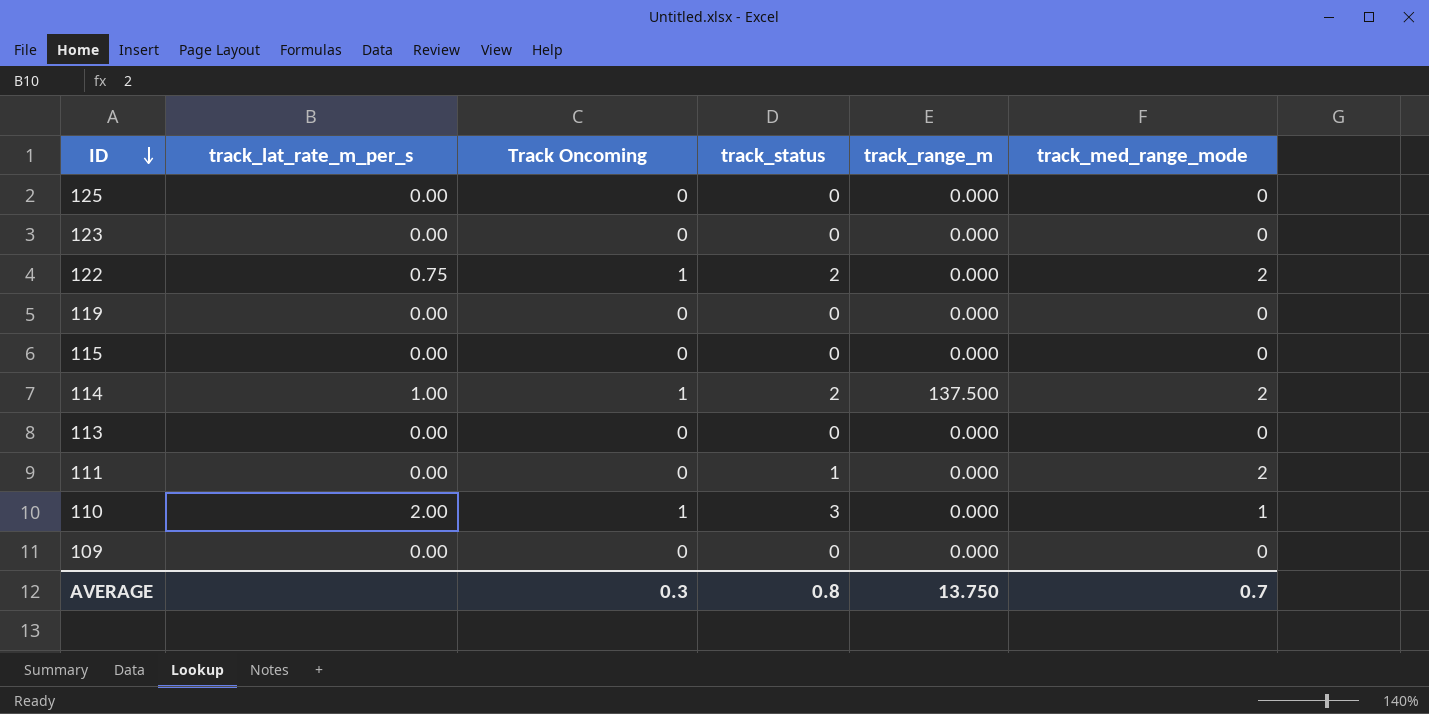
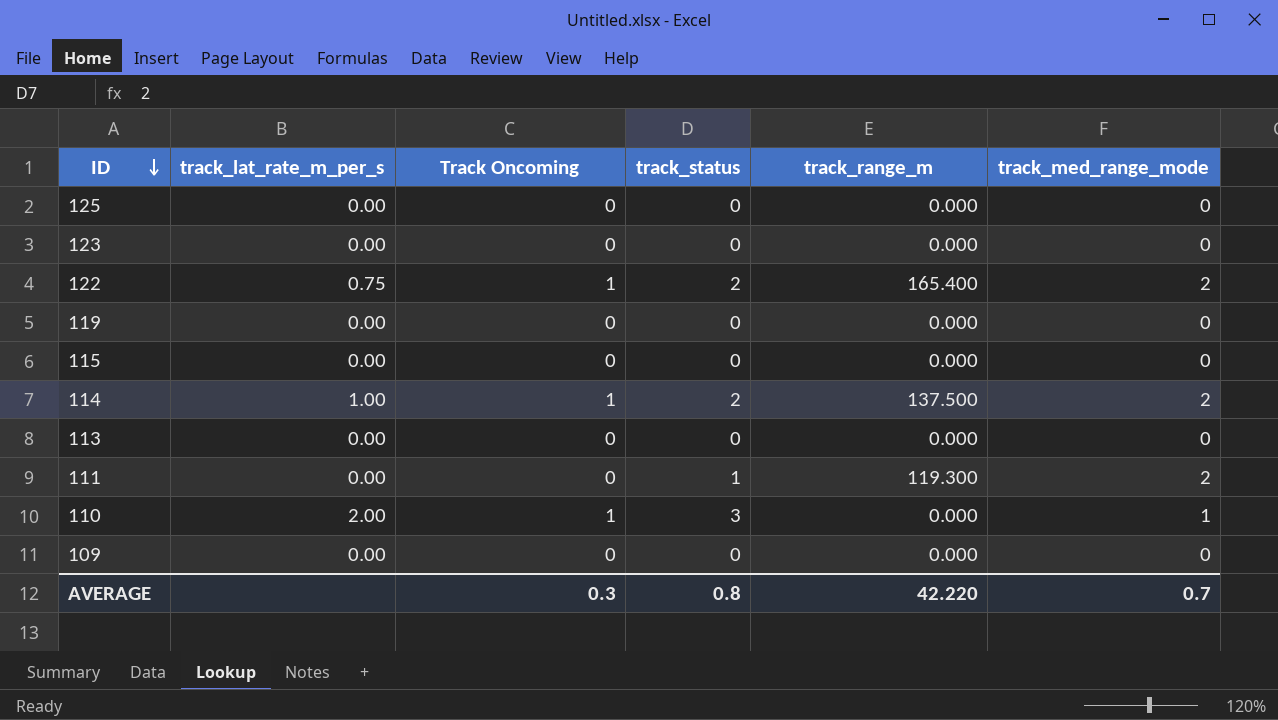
122 | track_range_m: 0.000 -> 165.400
111 | track_range_m: 0.000 -> 119.300
AVERAGE | track_range_m: 13.750 -> 42.220

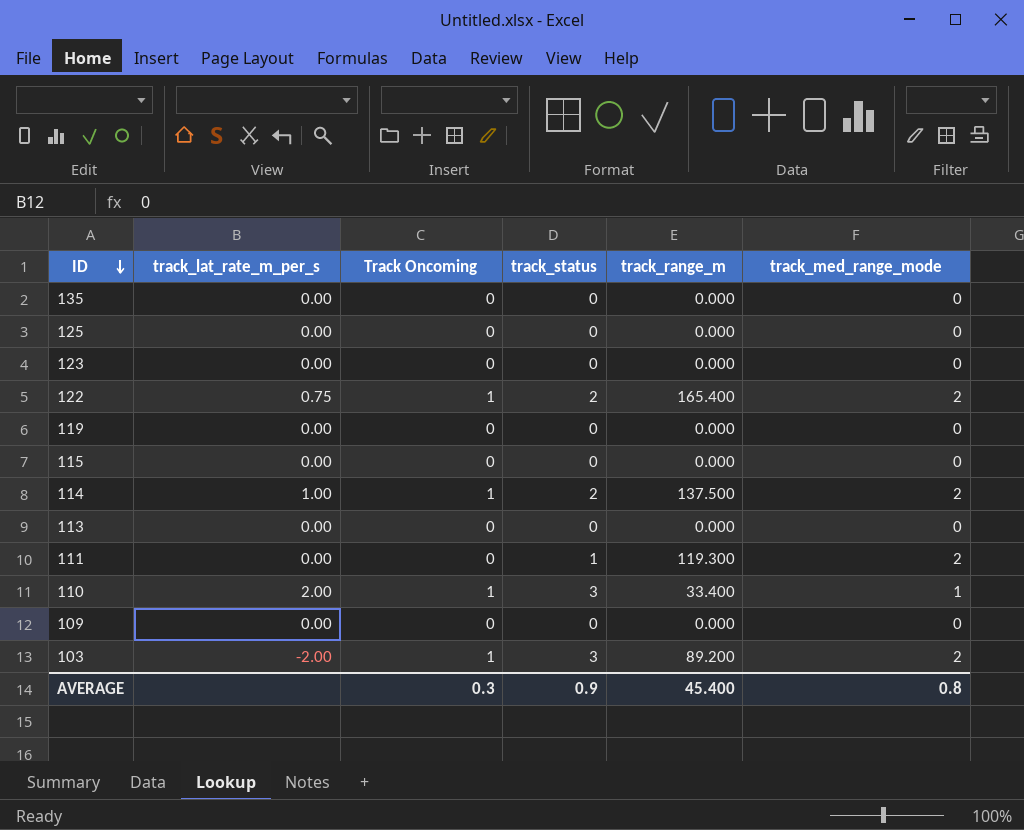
row 135: none -> 0.00 | 0 | 0 | 0.000 | 0
110 | track_range_m: 0.000 -> 33.400
row 103: none -> -2.00 | 1 | 3 | 89.200 | 2
AVERAGE | track_status: 0.8 -> 0.9
AVERAGE | track_range_m: 42.220 -> 45.400
AVERAGE | track_med_range_mode: 0.7 -> 0.8

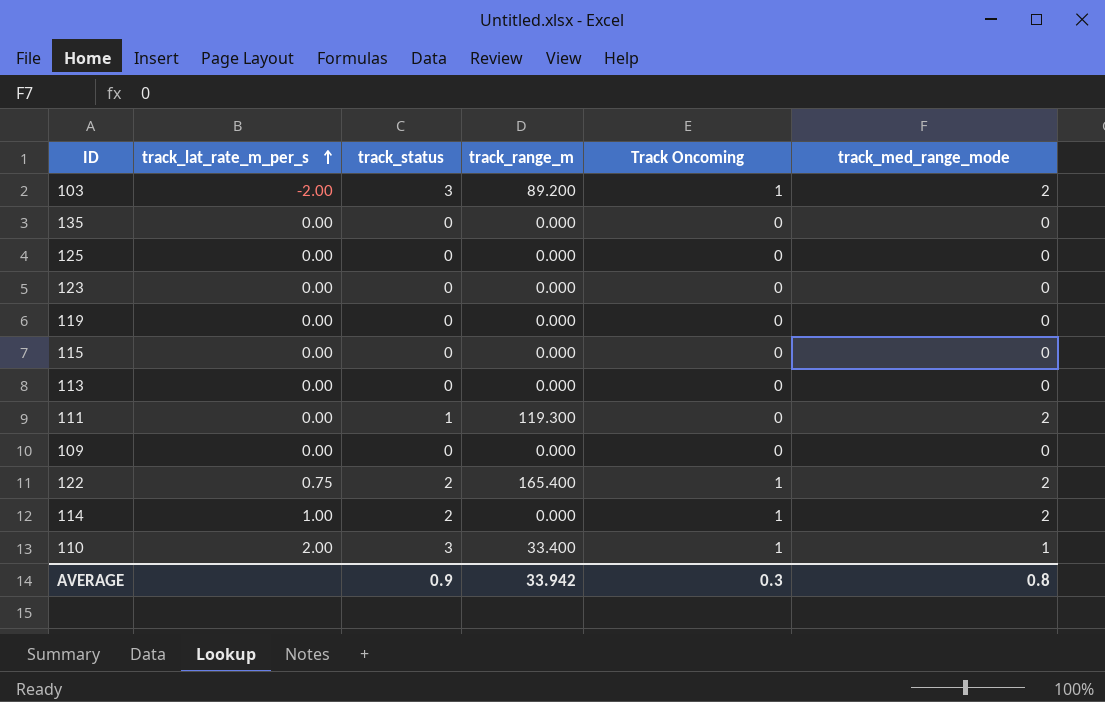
row order: ID descending -> track_lat_rate_m_per_s ascending
column Track Oncoming | position: 3 -> 5
114 | track_range_m: 137.500 -> 0.000
AVERAGE | track_range_m: 45.400 -> 33.942

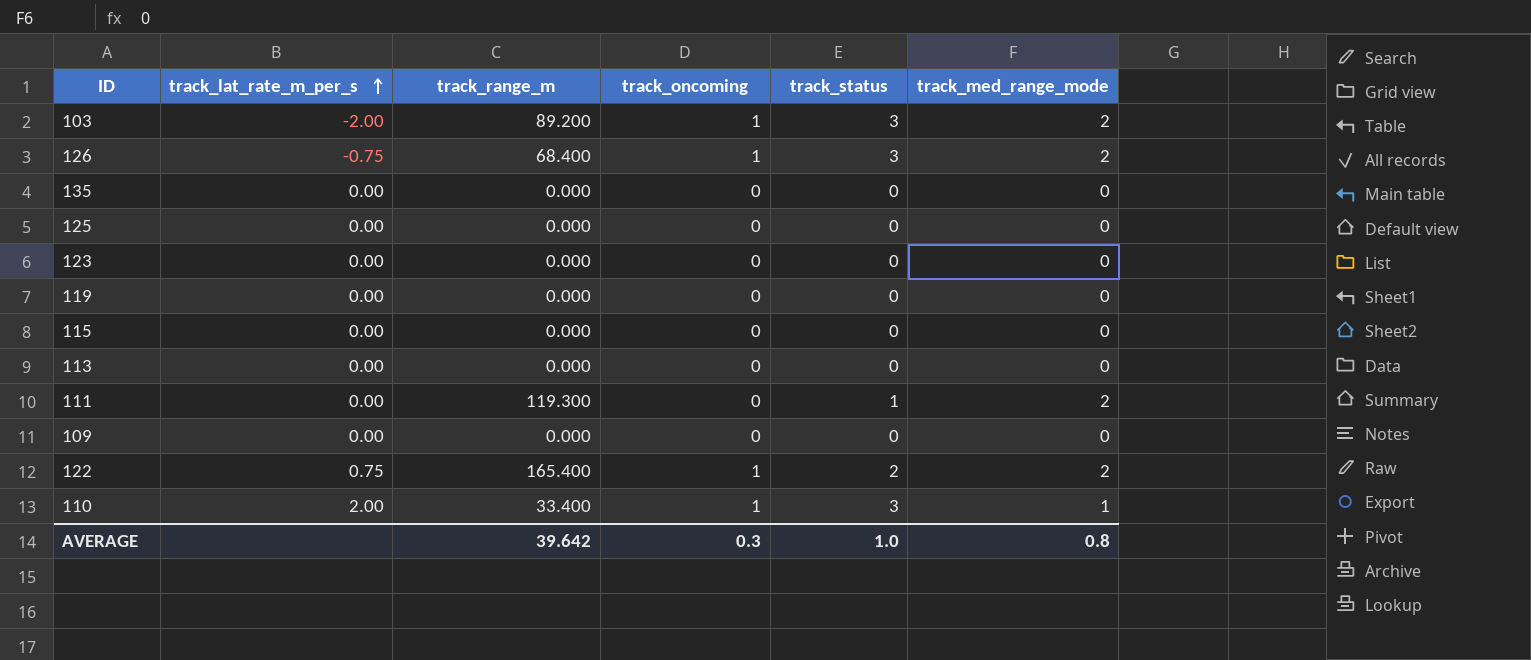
column name: Track Oncoming -> track_oncoming
column track_status | position: 3 -> 5
row 114: 1.00 | 2 | 0.000 | 1 | 2 -> none
row 126: none -> -0.75 | 68.400 | 1 | 3 | 2
AVERAGE | track_range_m: 33.942 -> 39.642
AVERAGE | track_status: 0.9 -> 1.0

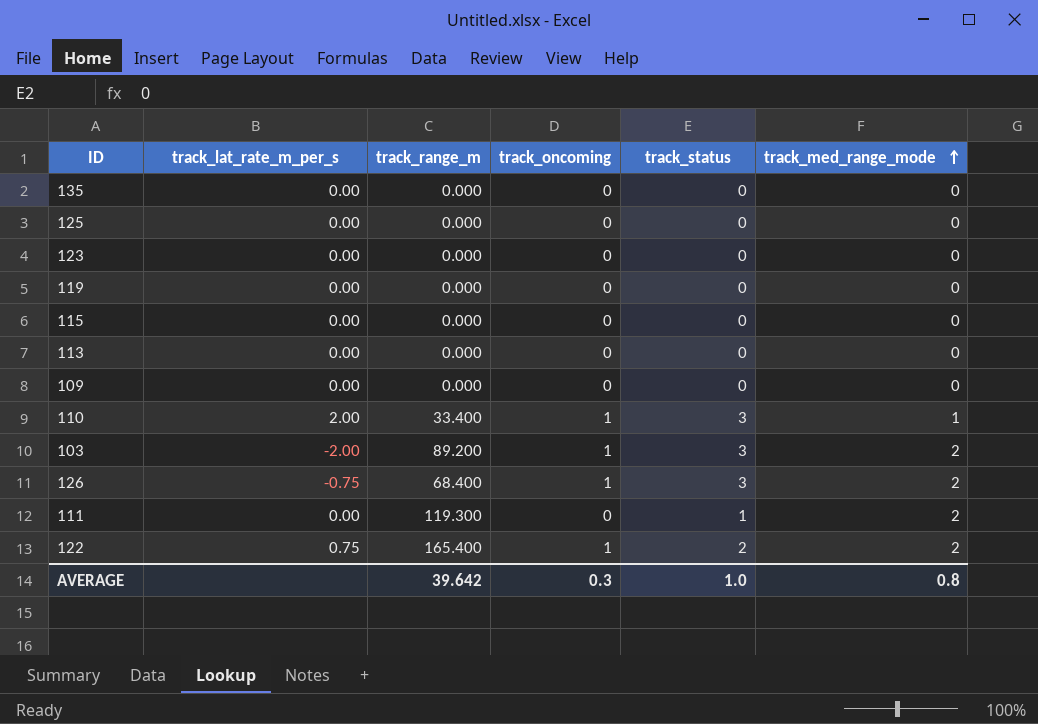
row order: track_lat_rate_m_per_s ascending -> track_med_range_mode ascending

